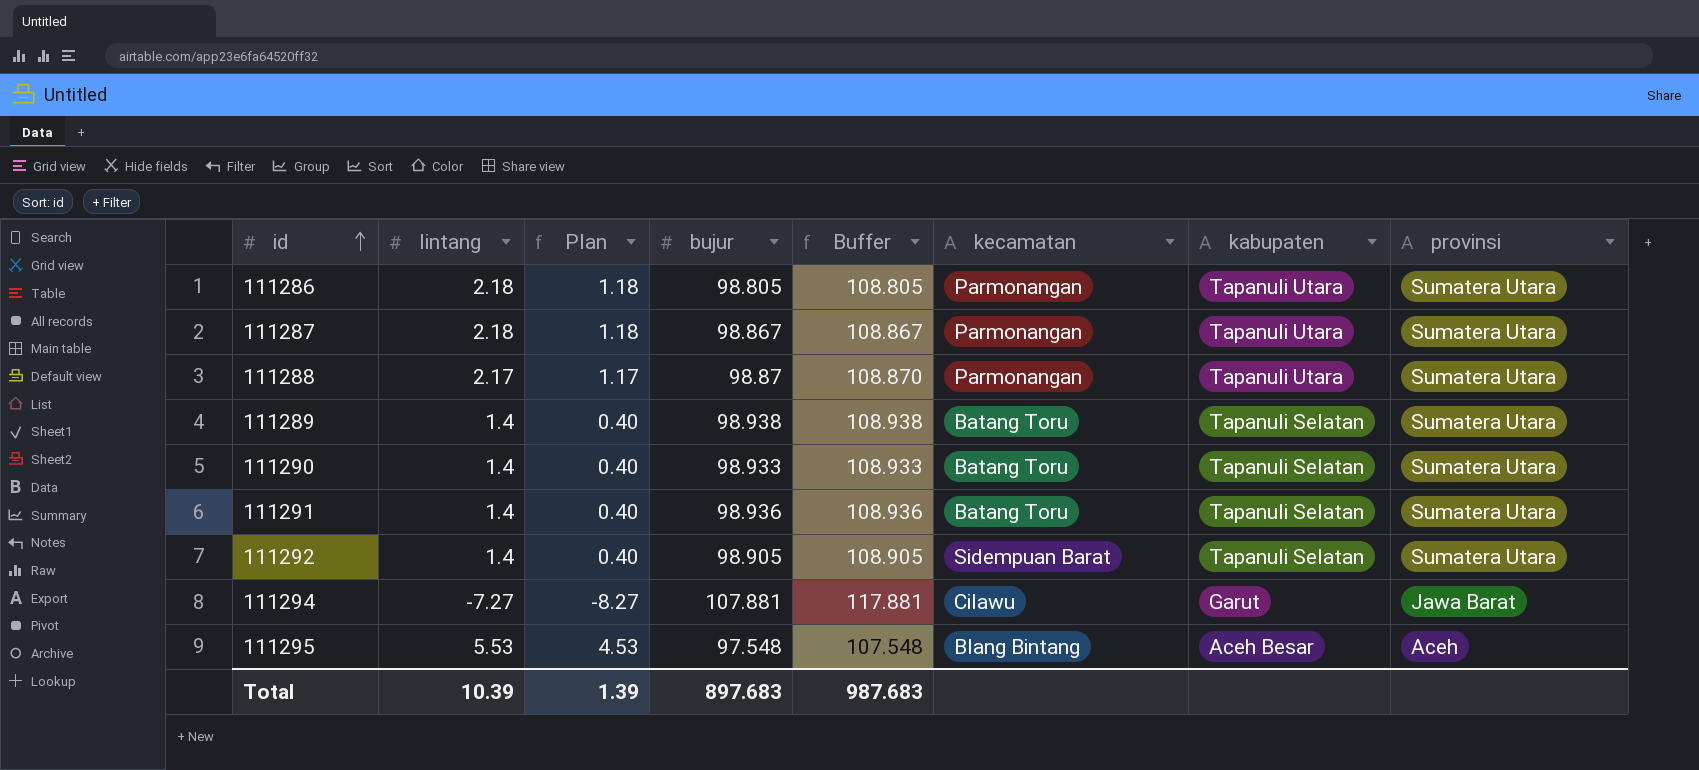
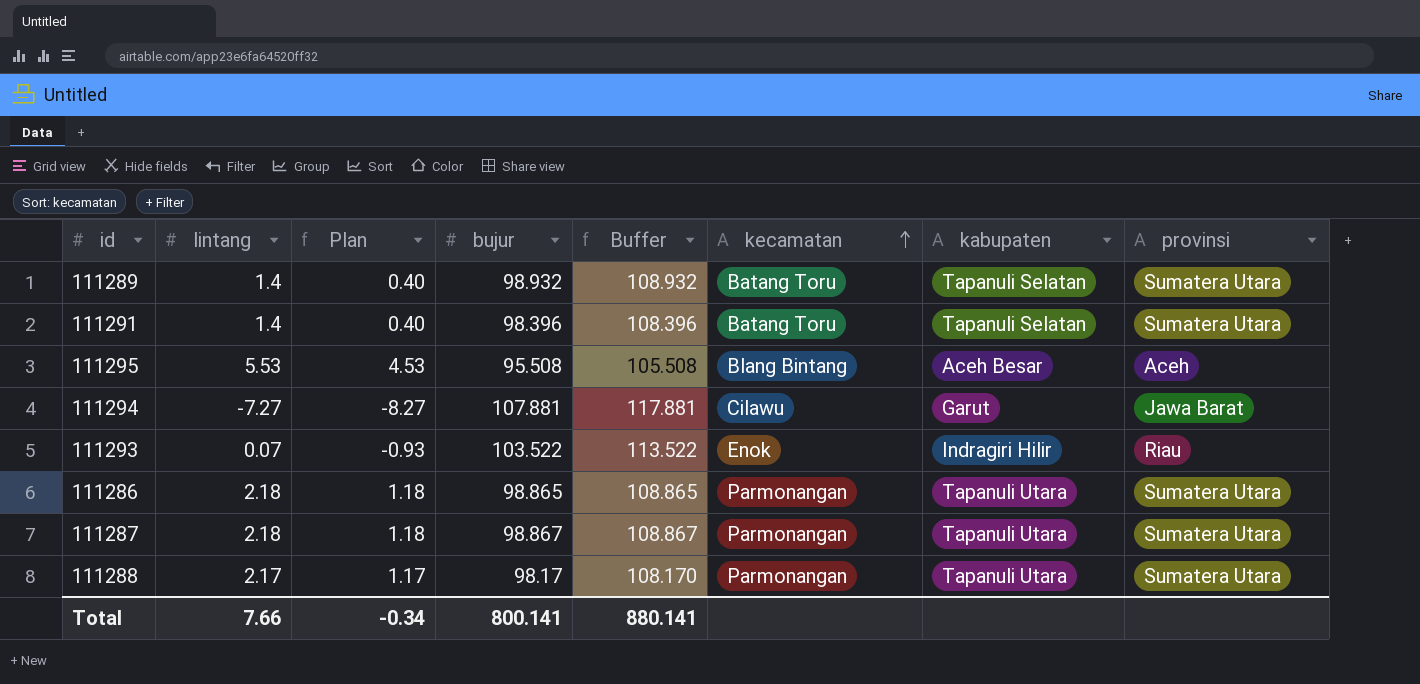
row order: id ascending -> kecamatan ascending
row 111290: 1.4 | 0.40 | 98.933 | 108.933 | Batang Toru | Tapanuli Selatan | Sumatera Utara -> none
row 111292: 1.4 | 0.40 | 98.905 | 108.905 | Sidempuan Barat | Tapanuli Selatan | Sumatera Utara -> none
111289 | bujur: 98.938 -> 98.932
111289 | Buffer: 108.938 -> 108.932
111291 | bujur: 98.936 -> 98.396
111291 | Buffer: 108.936 -> 108.396
111295 | bujur: 97.548 -> 95.508
111295 | Buffer: 107.548 -> 105.508
row 111293: none -> 0.07 | -0.93 | 103.522 | 113.522 | Enok | Indragiri Hilir | Riau
111286 | bujur: 98.805 -> 98.865
111286 | Buffer: 108.805 -> 108.865
111288 | bujur: 98.87 -> 98.17
111288 | Buffer: 108.870 -> 108.170
Total | lintang: 10.39 -> 7.66
Total | Plan: 1.39 -> -0.34
Total | bujur: 897.683 -> 800.141
Total | Buffer: 987.683 -> 880.141

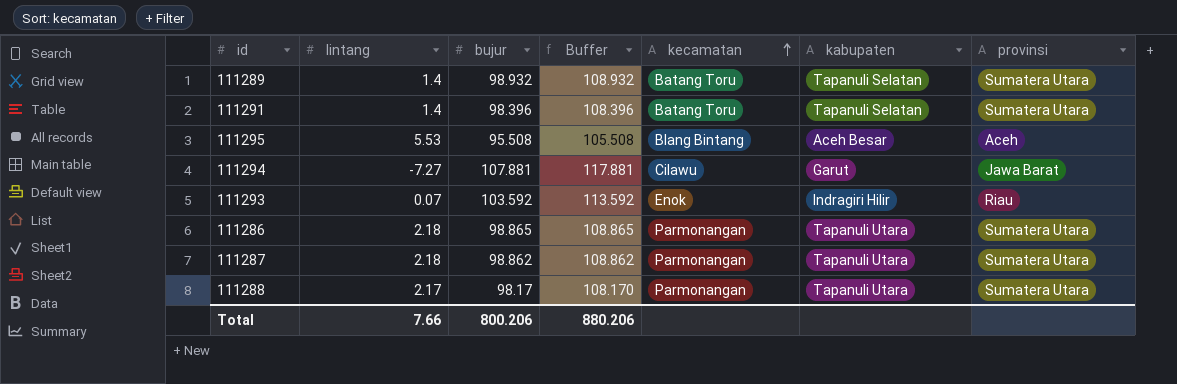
column Plan | formula: [lintang] - 1 -> none
111293 | bujur: 103.522 -> 103.592
111293 | Buffer: 113.522 -> 113.592
111287 | bujur: 98.867 -> 98.862
111287 | Buffer: 108.867 -> 108.862
Total | bujur: 800.141 -> 800.206
Total | Buffer: 880.141 -> 880.206

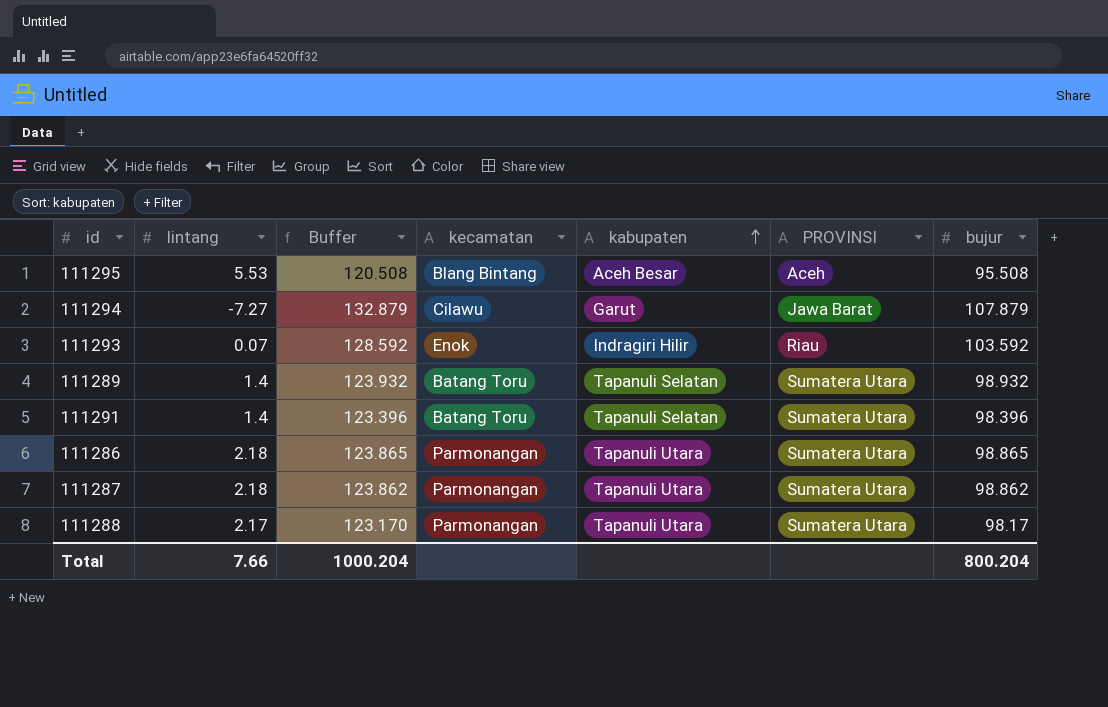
row order: kecamatan ascending -> kabupaten ascending
column Buffer | formula: [bujur] + 10 -> [bujur] + 25
column name: provinsi -> PROVINSI
column bujur | position: 3 -> 7
111294 | bujur: 107.881 -> 107.879
Total | Buffer: 880.206 -> 1000.204
Total | bujur: 800.206 -> 800.204

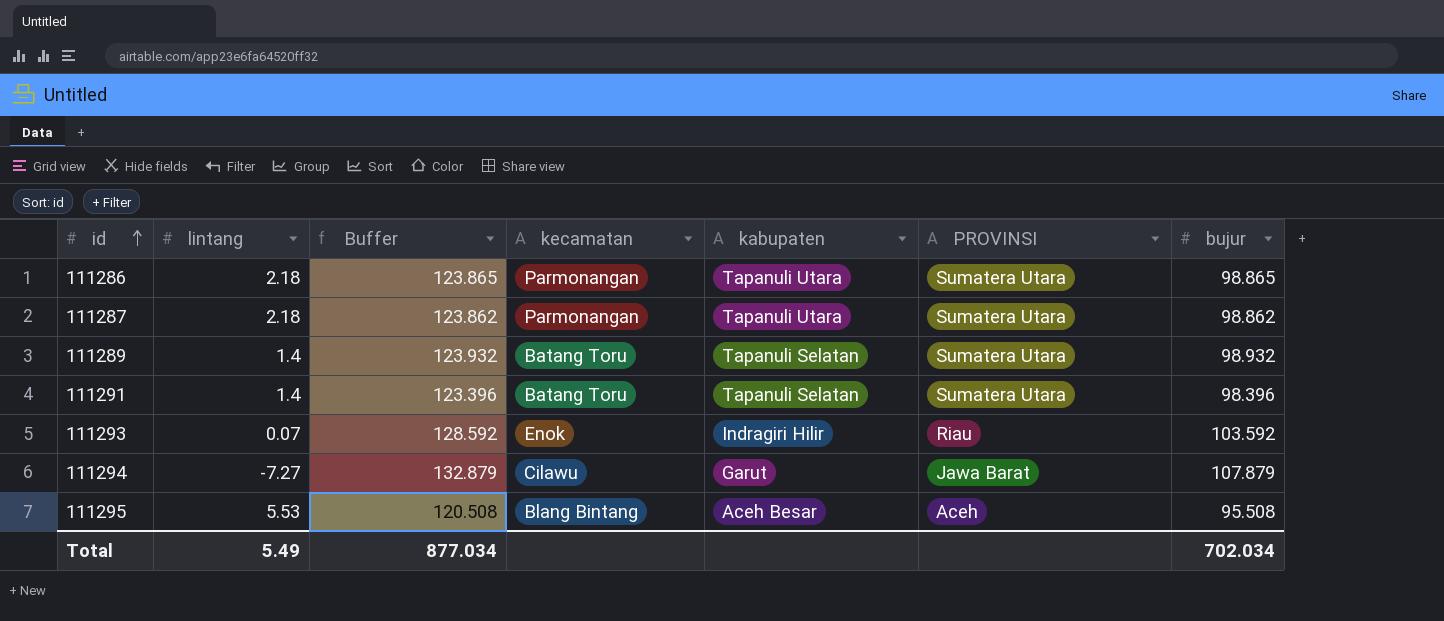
row order: kabupaten ascending -> id ascending
row 111288: 2.17 | 123.170 | Parmonangan | Tapanuli Utara | Sumatera Utara | 98.17 -> none
Total | lintang: 7.66 -> 5.49
Total | Buffer: 1000.204 -> 877.034
Total | bujur: 800.204 -> 702.034

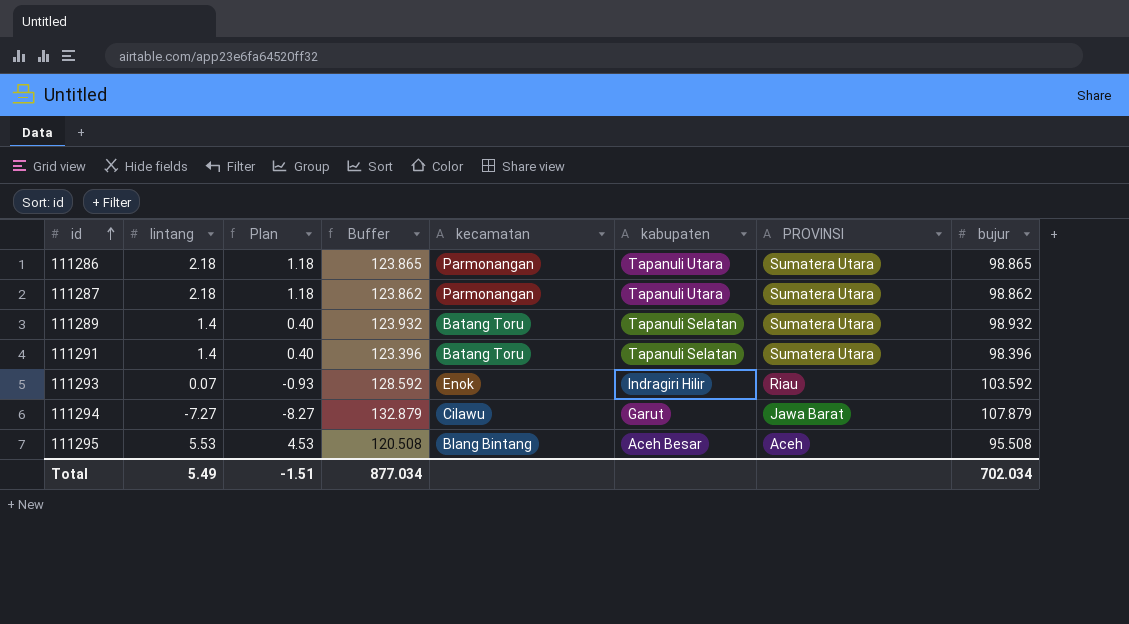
column Plan | formula: none -> [lintang] - 1

